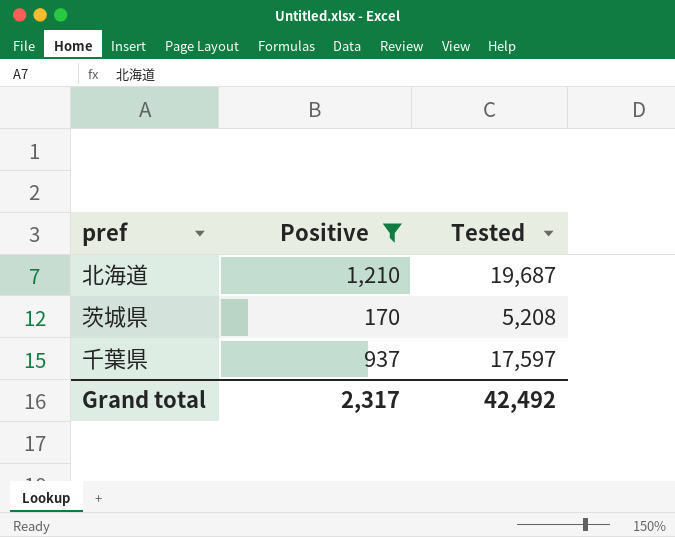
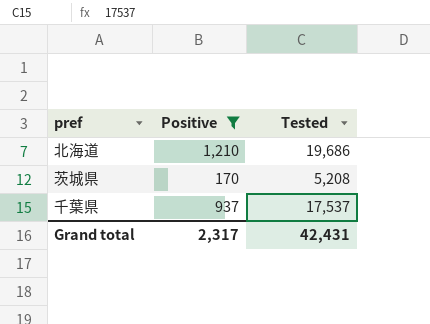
北海道 | Tested: 19,687 -> 19,686
千葉県 | Tested: 17,597 -> 17,537
Grand total | Tested: 42,492 -> 42,431

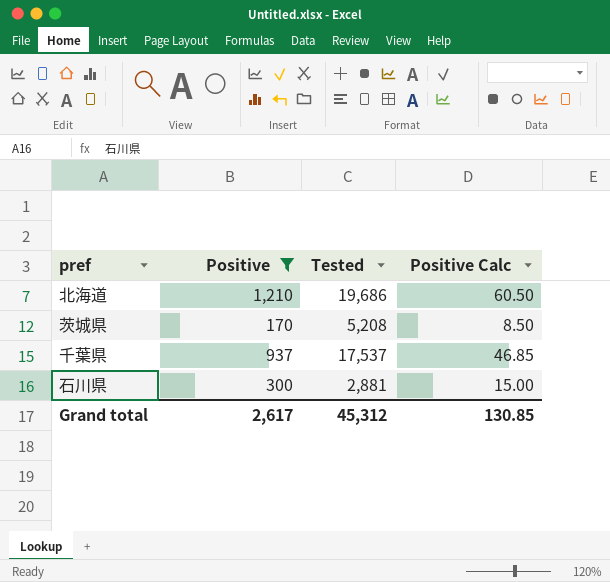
column Positive Calc | formula: none -> [Positive] * 0.05
row 石川県: none -> 300 | 2,881 | 15.00
Grand total | Positive: 2,317 -> 2,617
Grand total | Tested: 42,431 -> 45,312

